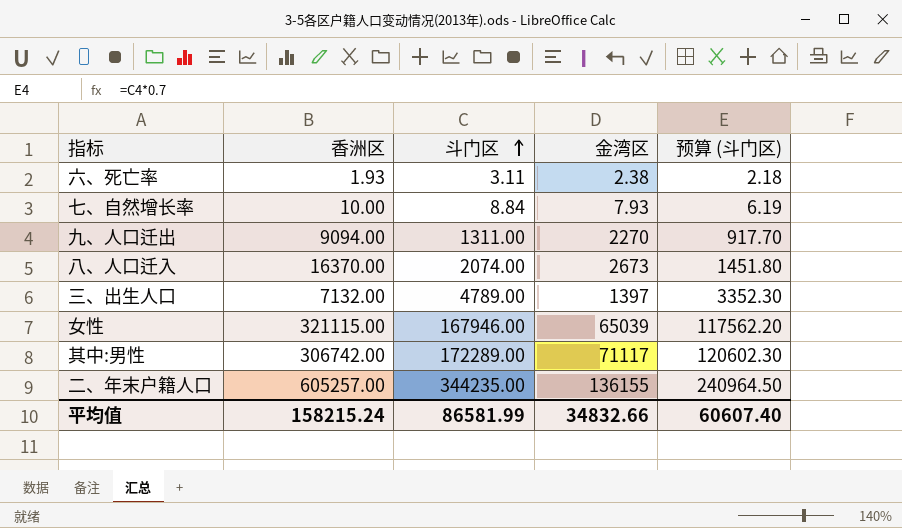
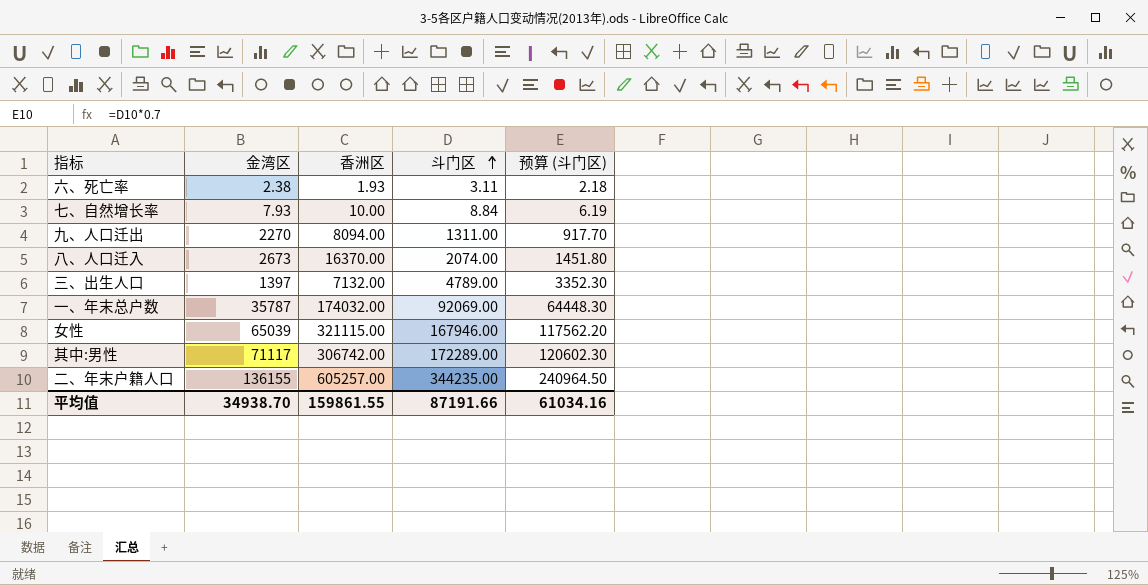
column 金湾区 | position: 4 -> 2
九、人口迁出 | 香洲区: 9094.00 -> 8094.00
row 一、年末总户数: none -> 35787 | 174032.00 | 92069.00 | 64448.30
平均值 | 金湾区: 34832.66 -> 34938.70
平均值 | 香洲区: 158215.24 -> 159861.55
平均值 | 斗门区: 86581.99 -> 87191.66
平均值 | 预算 (斗门区): 60607.40 -> 61034.16

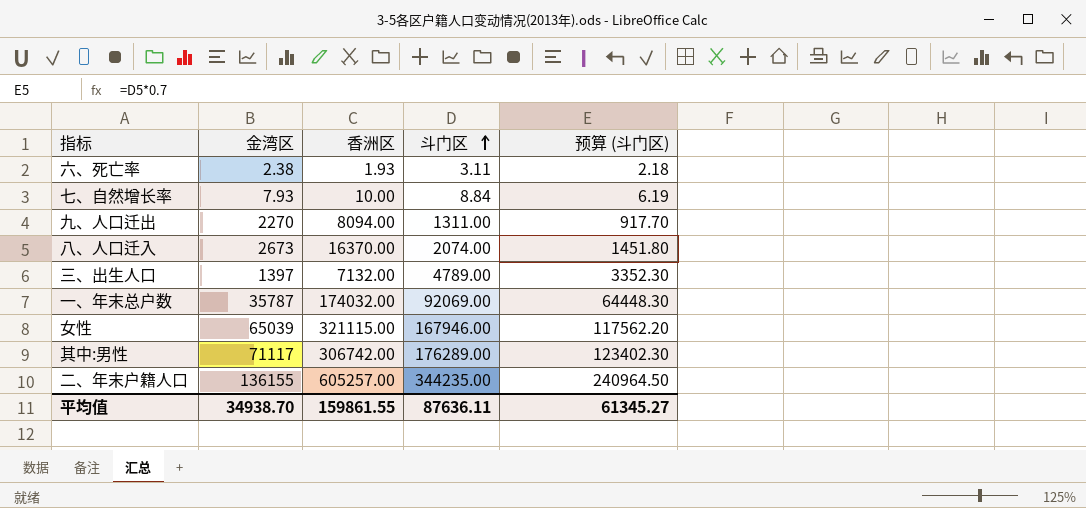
其中:男性 | 斗门区: 172289.00 -> 176289.00
其中:男性 | 预算 (斗门区): 120602.30 -> 123402.30
平均值 | 斗门区: 87191.66 -> 87636.11
平均值 | 预算 (斗门区): 61034.16 -> 61345.27

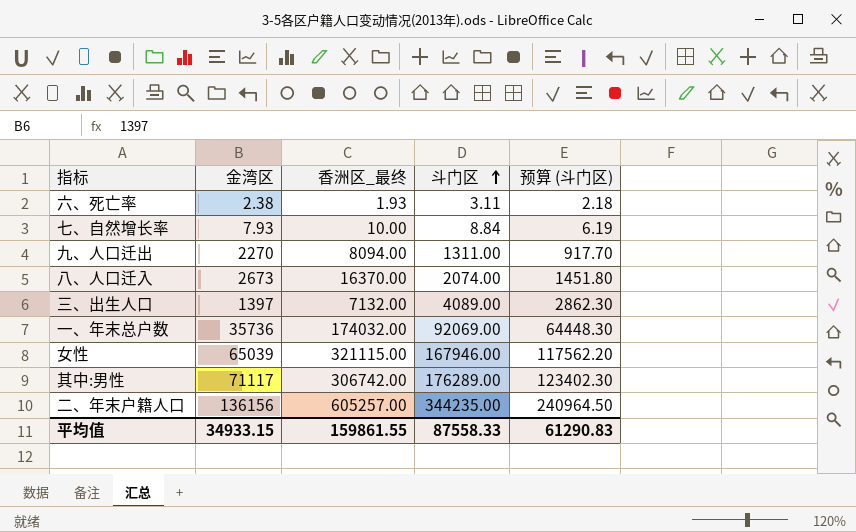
column name: 香洲区 -> 香洲区_最终
三、出生人口 | 斗门区: 4789.00 -> 4089.00
三、出生人口 | 预算 (斗门区): 3352.30 -> 2862.30
一、年末总户数 | 金湾区: 35787 -> 35736
二、年末户籍人口 | 金湾区: 136155 -> 136156
平均值 | 金湾区: 34938.70 -> 34933.15
平均值 | 斗门区: 87636.11 -> 87558.33
平均值 | 预算 (斗门区): 61345.27 -> 61290.83

